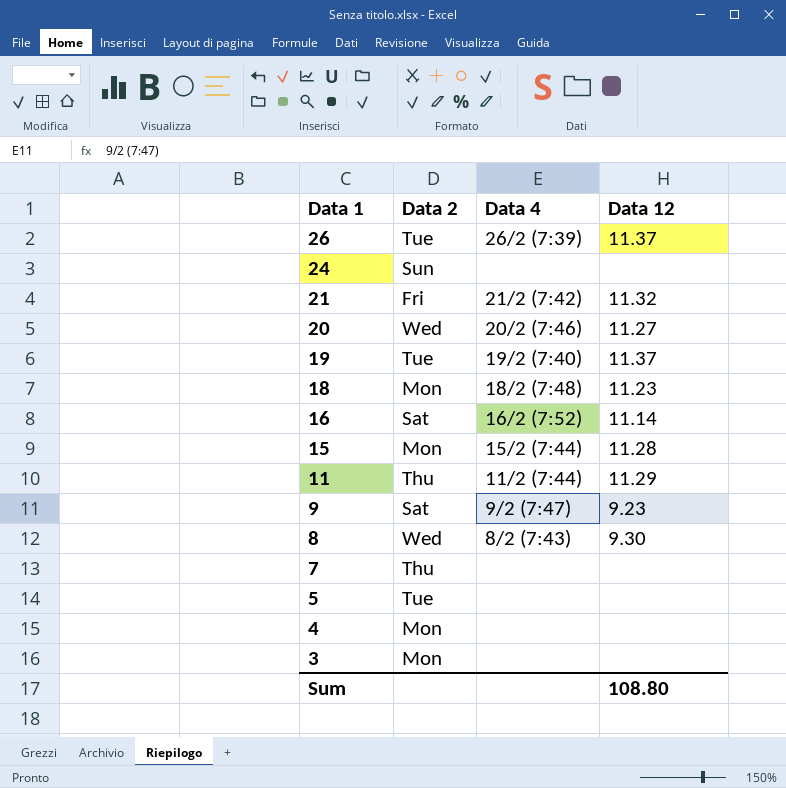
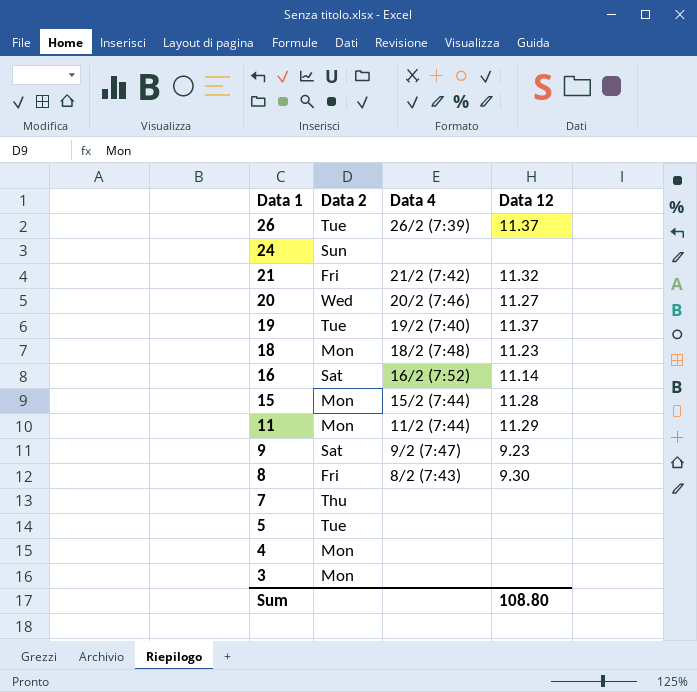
11 | Data 2: Thu -> Mon
8 | Data 2: Wed -> Fri

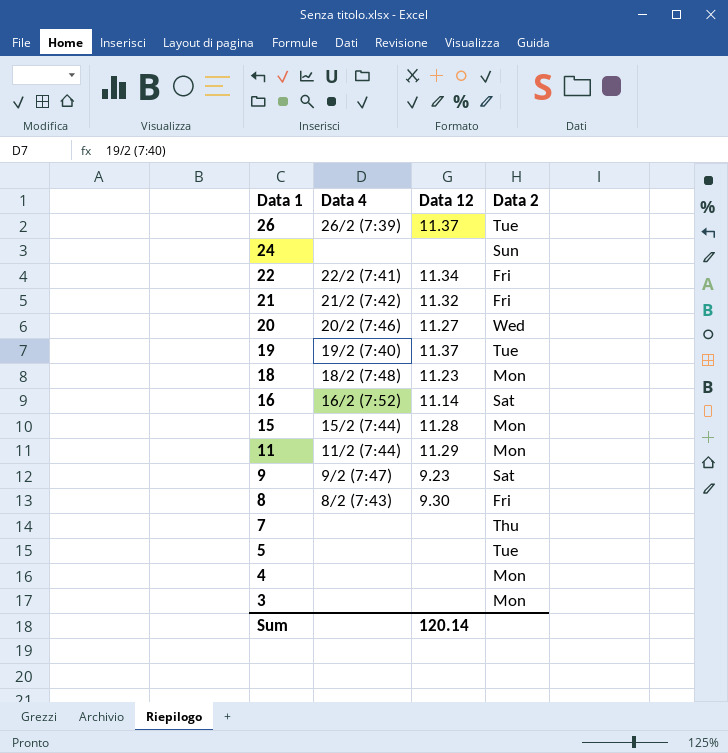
column Data 2 | position: 2 -> 4
row 22: none -> 22/2 (7:41) | 11.34 | Fri
Sum | Data 12: 108.80 -> 120.14

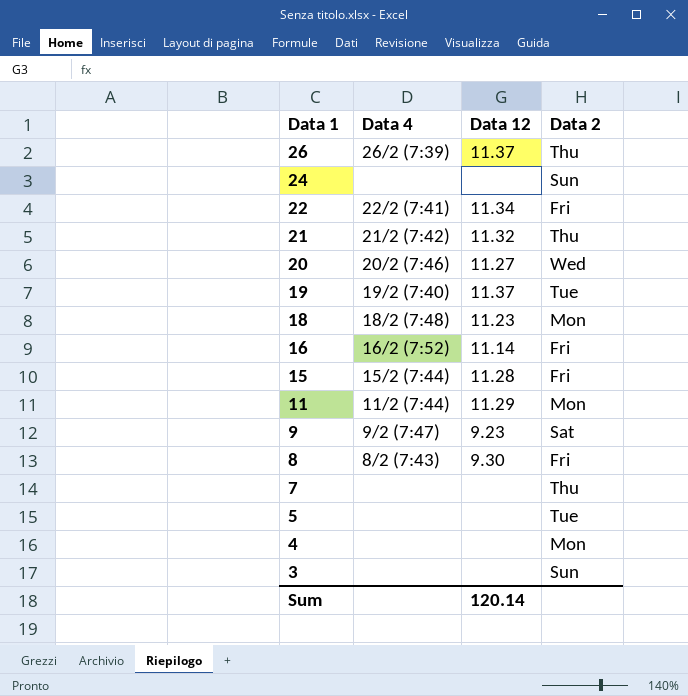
26 | Data 2: Tue -> Thu
21 | Data 2: Fri -> Thu
16 | Data 2: Sat -> Fri
15 | Data 2: Mon -> Fri
3 | Data 2: Mon -> Sun

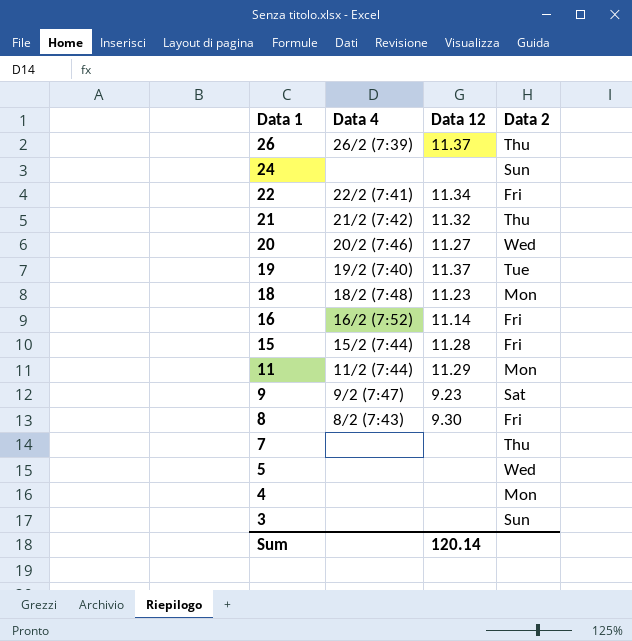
5 | Data 2: Tue -> Wed

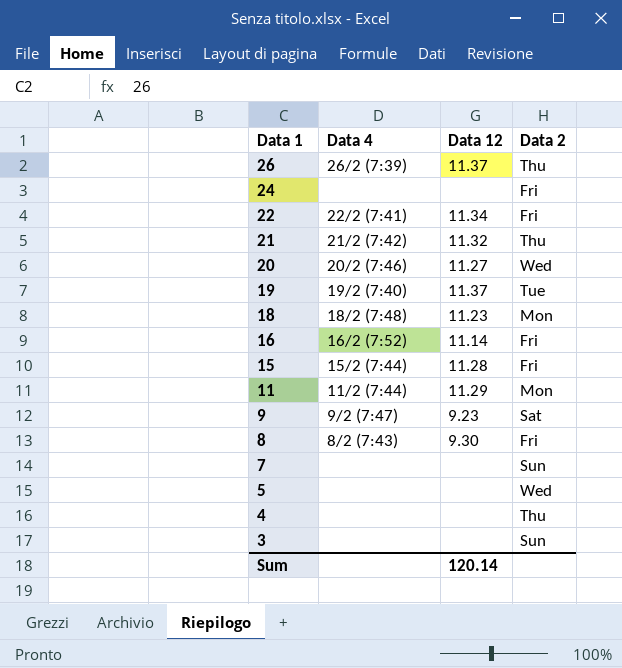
24 | Data 2: Sun -> Fri
7 | Data 2: Thu -> Sun
4 | Data 2: Mon -> Thu

